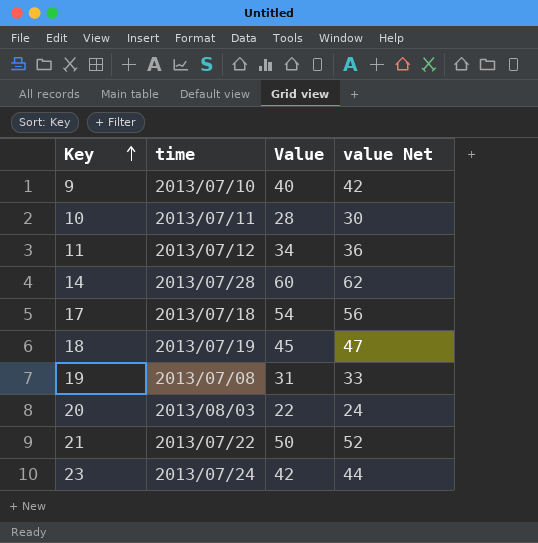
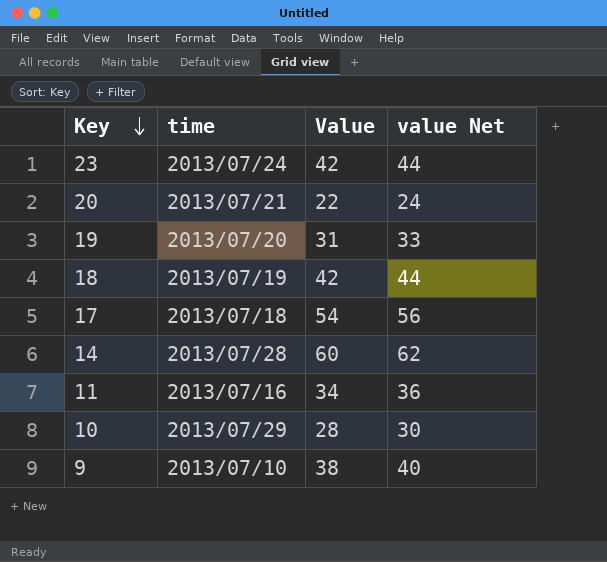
row order: Key ascending -> Key descending
row 21: 2013/07/22 | 50 | 52 -> none
20 | time: 2013/08/03 -> 2013/07/21
19 | time: 2013/07/08 -> 2013/07/20
18 | Value: 45 -> 42
18 | value Net: 47 -> 44
11 | time: 2013/07/12 -> 2013/07/16
10 | time: 2013/07/11 -> 2013/07/29
9 | Value: 40 -> 38
9 | value Net: 42 -> 40

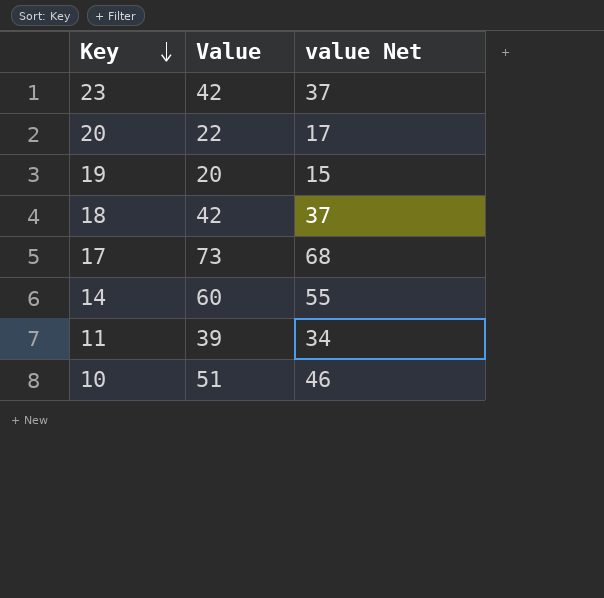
column time | position: 2 -> none
column value Net | formula: [Value] + 2 -> [Value] - 5
row 9: 2013/07/10 | 38 | 40 -> none
19 | Value: 31 -> 20
17 | Value: 54 -> 73
11 | Value: 34 -> 39
10 | Value: 28 -> 51

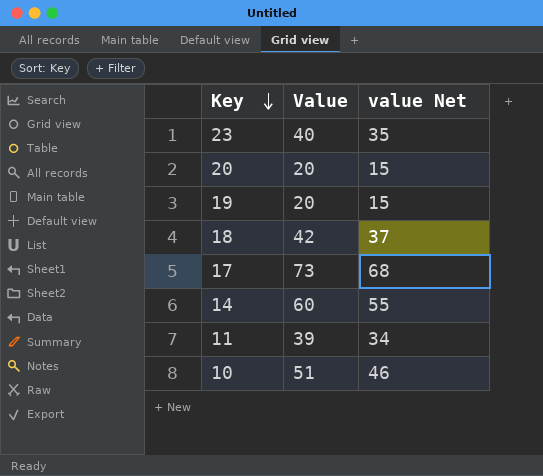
23 | Value: 42 -> 40
23 | value Net: 37 -> 35
20 | Value: 22 -> 20
20 | value Net: 17 -> 15

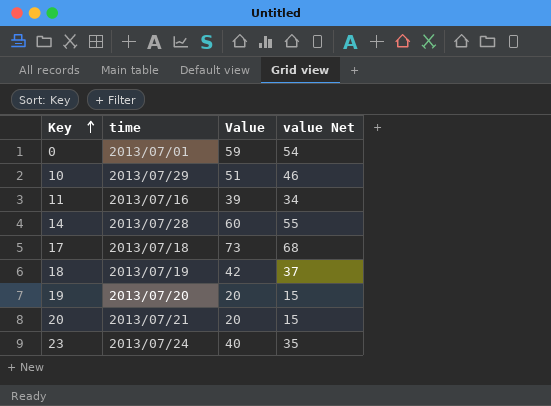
row order: Key descending -> Key ascending
column time | position: none -> 2
row 0: none -> 2013/07/01 | 59 | 54

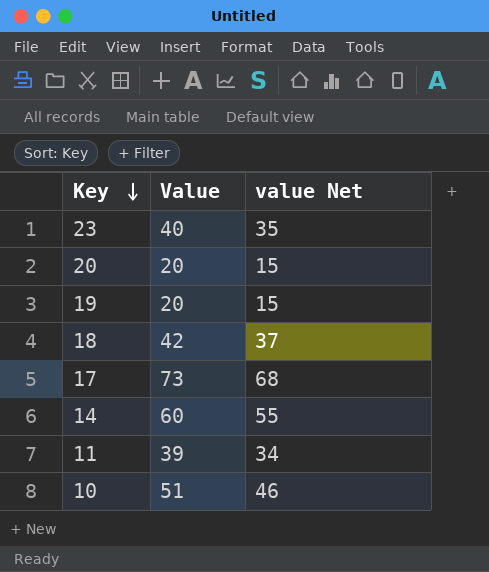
row order: Key ascending -> Key descending
column time | position: 2 -> none
row 0: 2013/07/01 | 59 | 54 -> none

